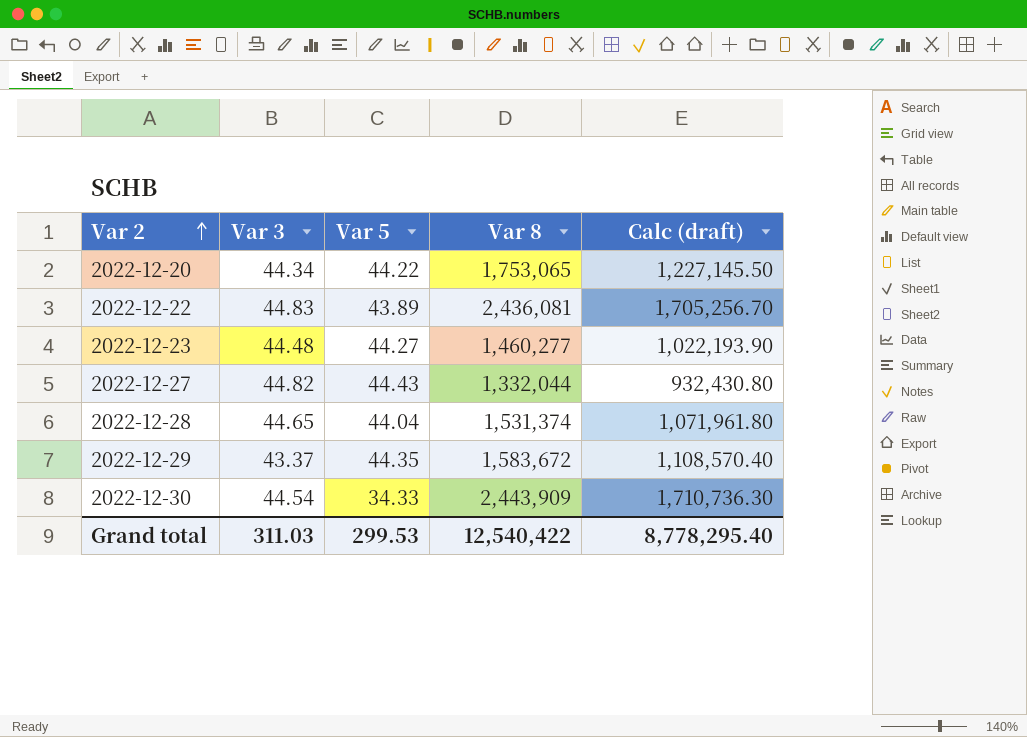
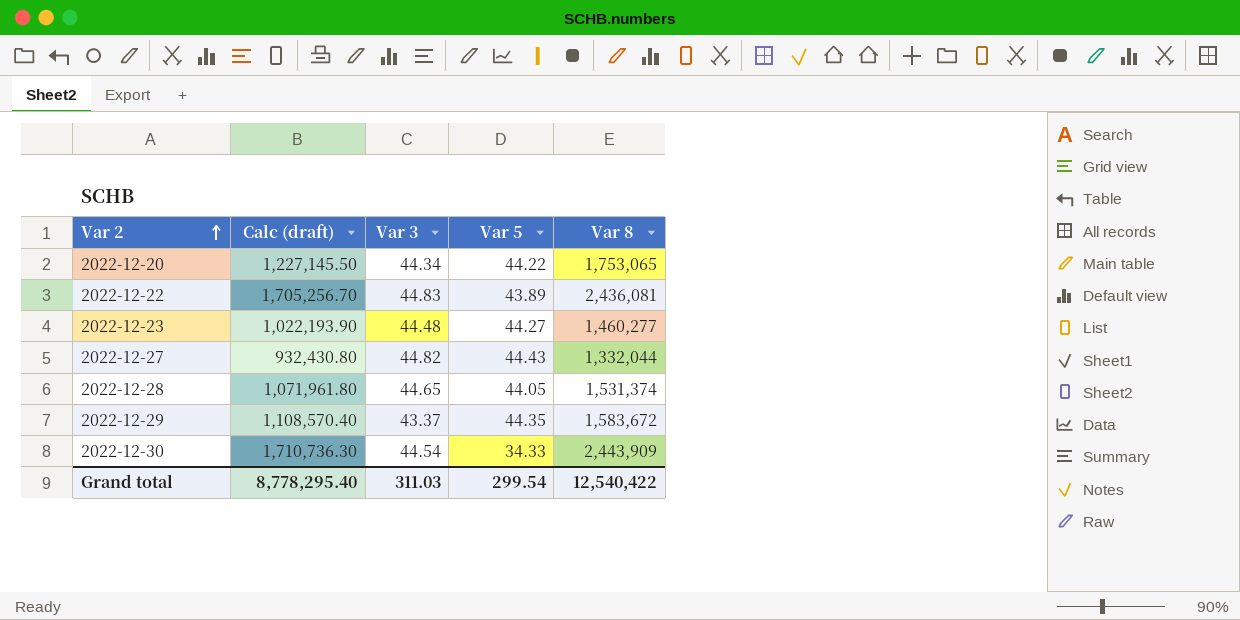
column Calc (draft) | position: 5 -> 2
2022-12-28 | Var 5: 44.04 -> 44.05
Grand total | Var 5: 299.53 -> 299.54

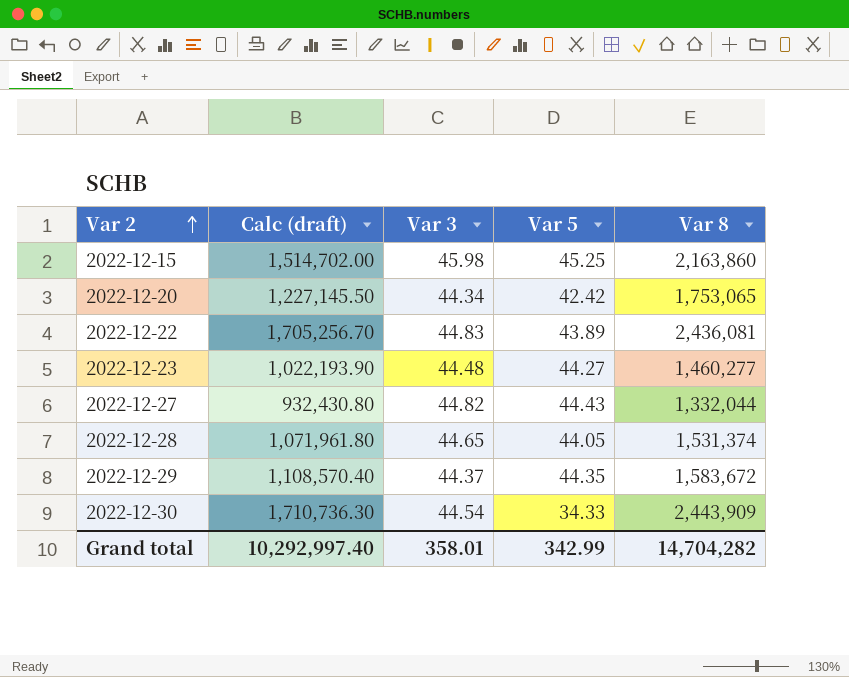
row 2022-12-15: none -> 1,514,702.00 | 45.98 | 45.25 | 2,163,860
2022-12-20 | Var 5: 44.22 -> 42.42
2022-12-29 | Var 3: 43.37 -> 44.37
Grand total | Calc (draft): 8,778,295.40 -> 10,292,997.40
Grand total | Var 3: 311.03 -> 358.01
Grand total | Var 5: 299.54 -> 342.99
Grand total | Var 8: 12,540,422 -> 14,704,282

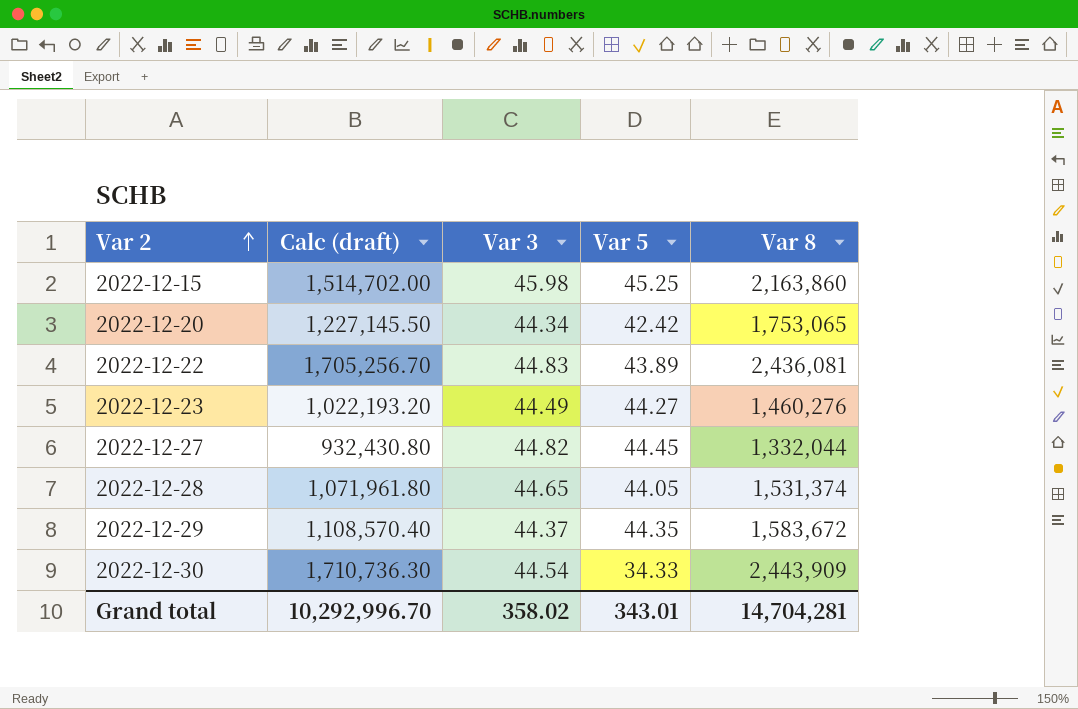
2022-12-23 | Calc (draft): 1,022,193.90 -> 1,022,193.20
2022-12-23 | Var 3: 44.48 -> 44.49
2022-12-23 | Var 8: 1,460,277 -> 1,460,276
2022-12-27 | Var 5: 44.43 -> 44.45
Grand total | Calc (draft): 10,292,997.40 -> 10,292,996.70
Grand total | Var 3: 358.01 -> 358.02
Grand total | Var 5: 342.99 -> 343.01
Grand total | Var 8: 14,704,282 -> 14,704,281

